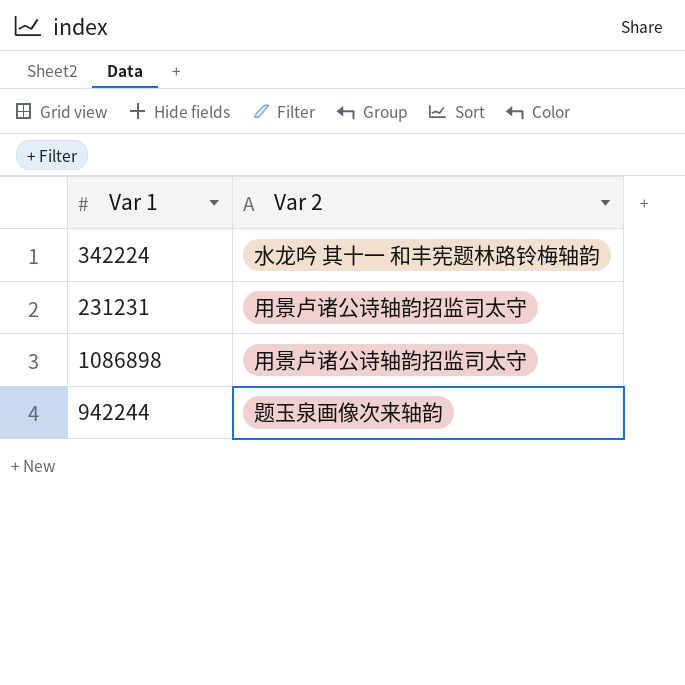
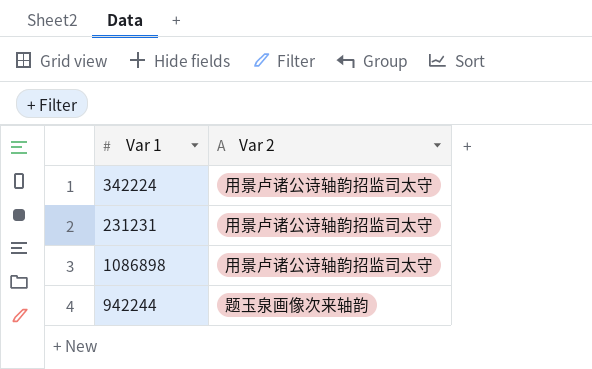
342224 | Var 2: 水龙吟 其十一 和丰宪题林路铃梅轴韵 -> 用景卢诸公诗轴韵招监司太守

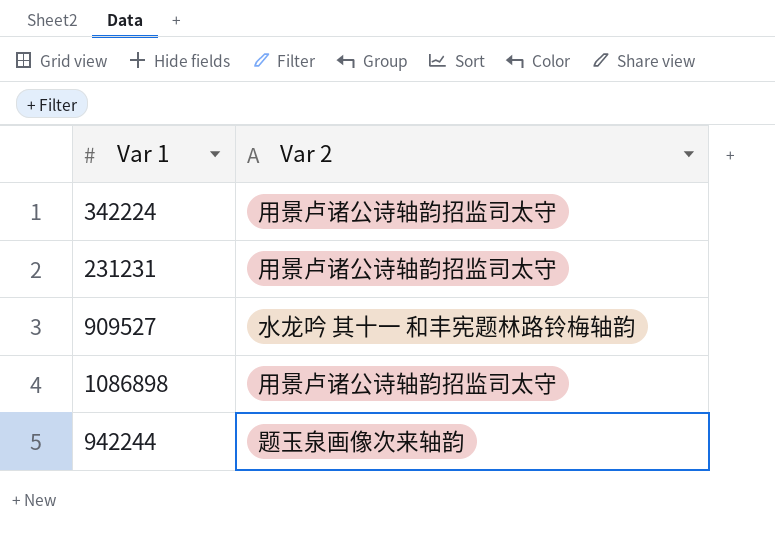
row 909527: none -> 水龙吟 其十一 和丰宪题林路铃梅轴韵

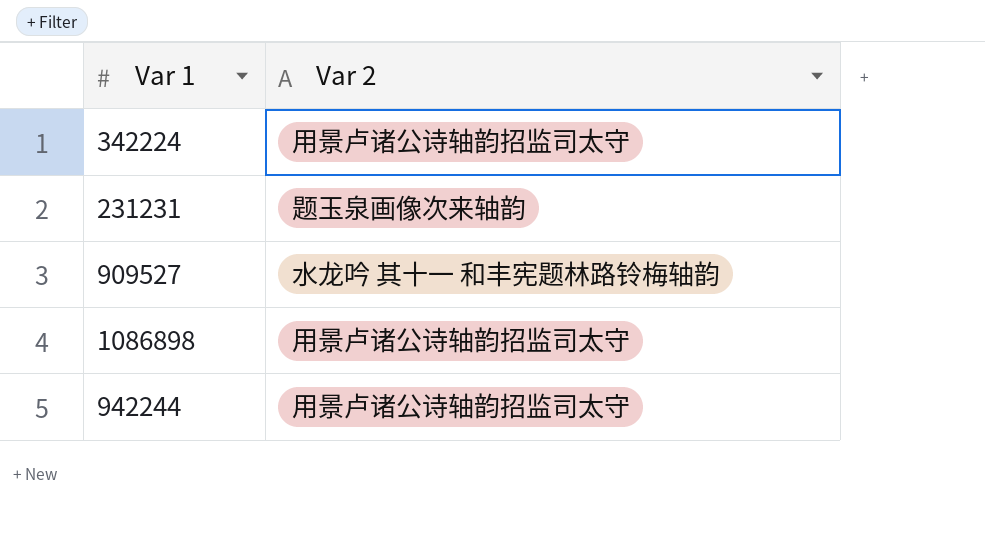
231231 | Var 2: 用景卢诸公诗轴韵招监司太守 -> 题玉泉画像次来轴韵
942244 | Var 2: 题玉泉画像次来轴韵 -> 用景卢诸公诗轴韵招监司太守

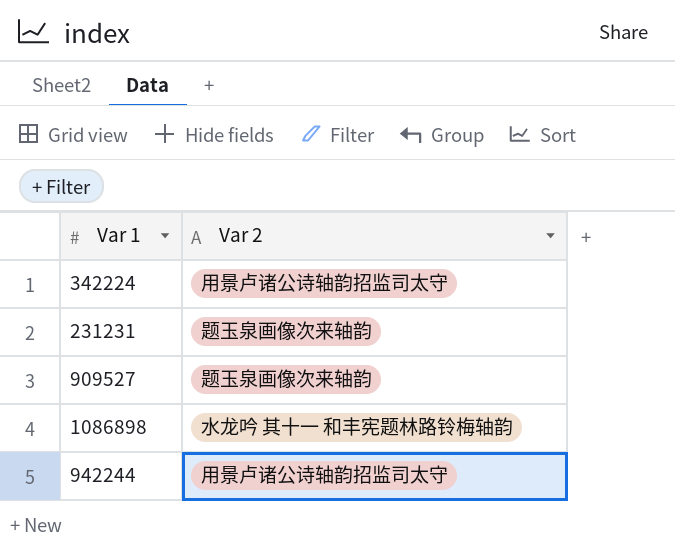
909527 | Var 2: 水龙吟 其十一 和丰宪题林路铃梅轴韵 -> 题玉泉画像次来轴韵
1086898 | Var 2: 用景卢诸公诗轴韵招监司太守 -> 水龙吟 其十一 和丰宪题林路铃梅轴韵

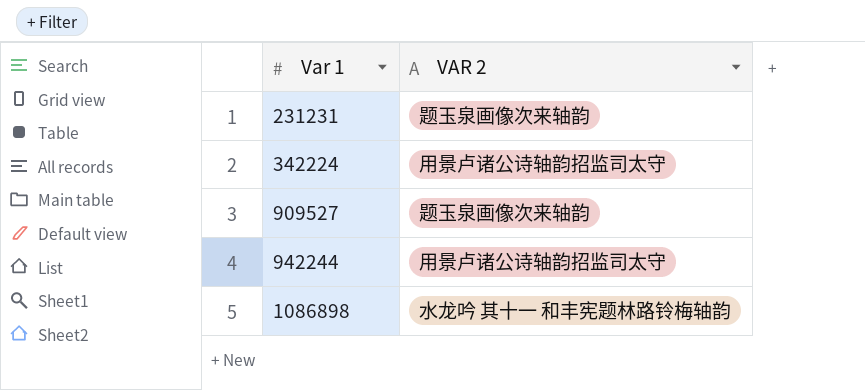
row order: none -> Var 1 ascending
column name: Var 2 -> VAR 2

